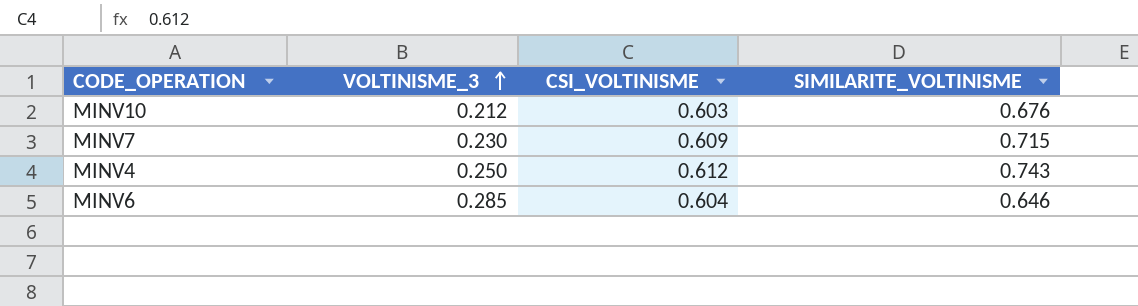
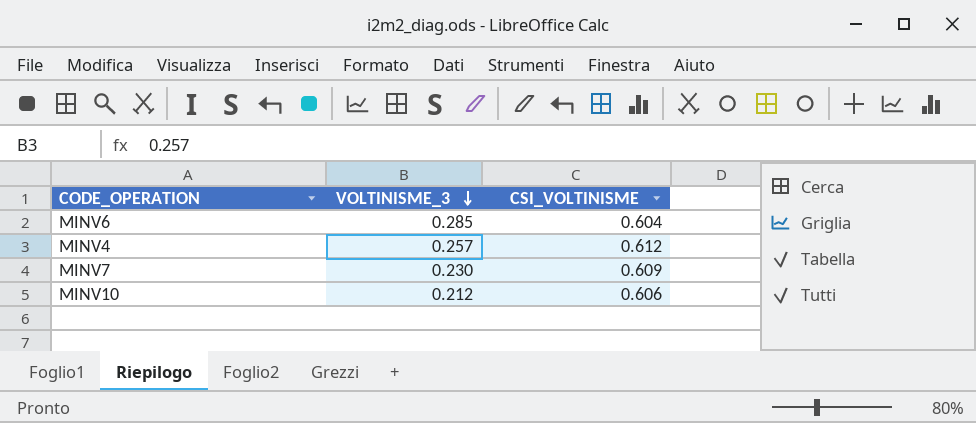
row order: VOLTINISME_3 ascending -> VOLTINISME_3 descending
column SIMILARITE_VOLTINISME | position: 4 -> none
MINV4 | VOLTINISME_3: 0.250 -> 0.257
MINV10 | CSI_VOLTINISME: 0.603 -> 0.606

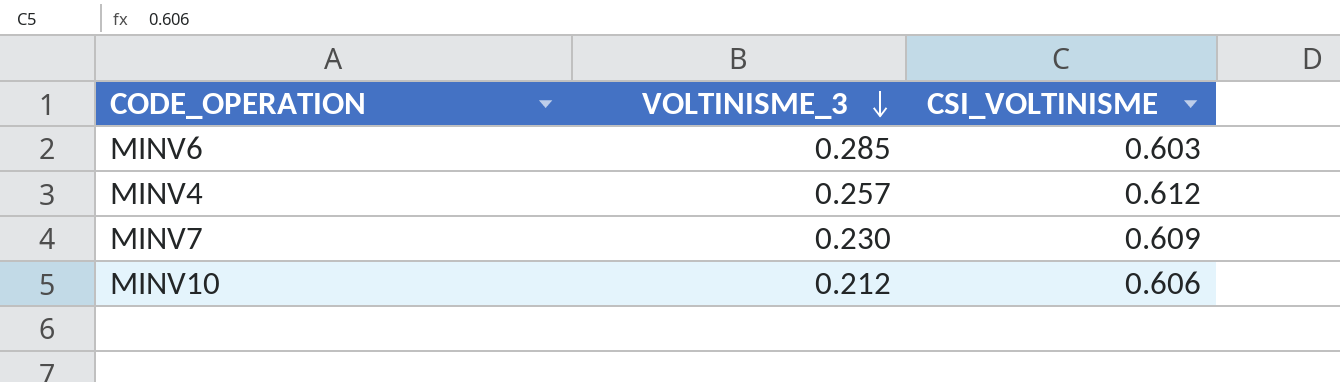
MINV6 | CSI_VOLTINISME: 0.604 -> 0.603

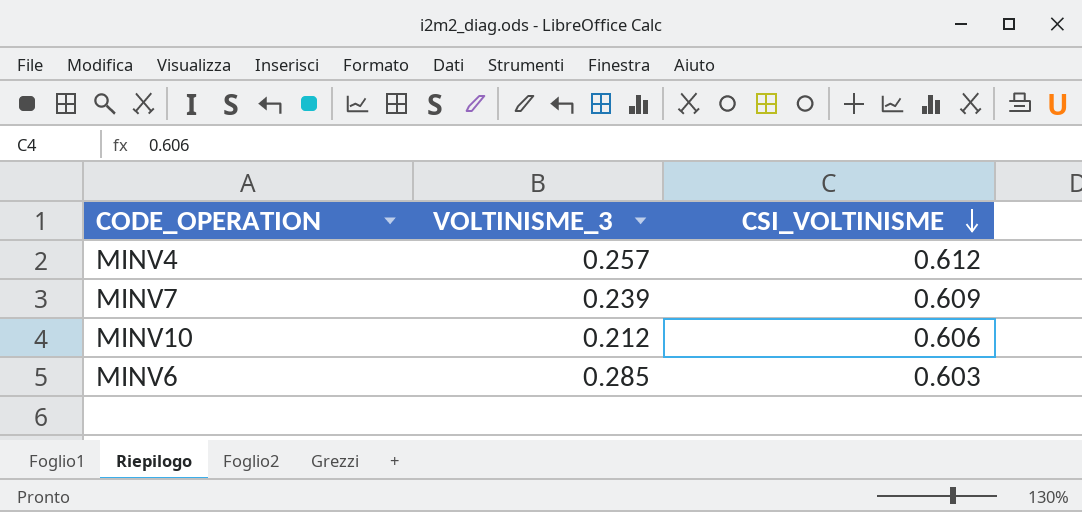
row order: VOLTINISME_3 descending -> CSI_VOLTINISME descending
MINV7 | VOLTINISME_3: 0.230 -> 0.239

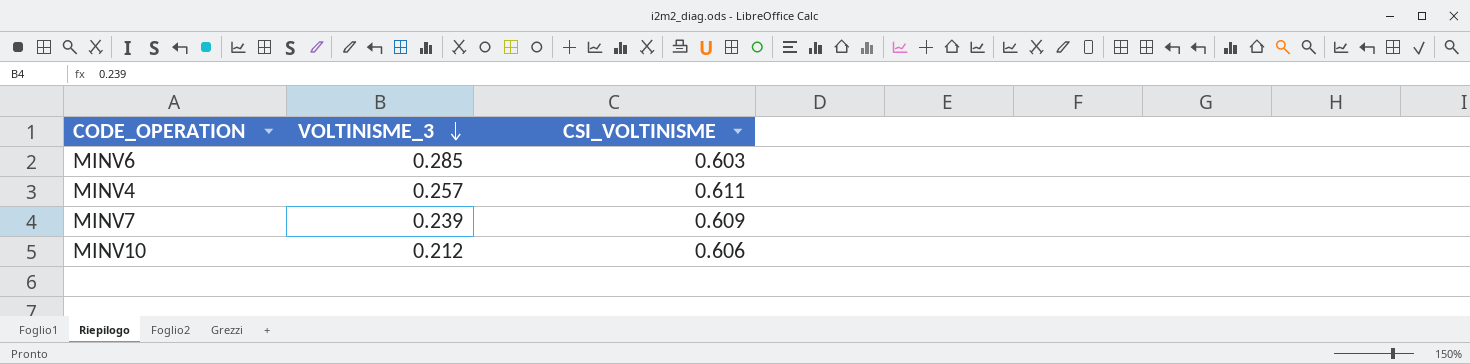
row order: CSI_VOLTINISME descending -> VOLTINISME_3 descending
MINV4 | CSI_VOLTINISME: 0.612 -> 0.611

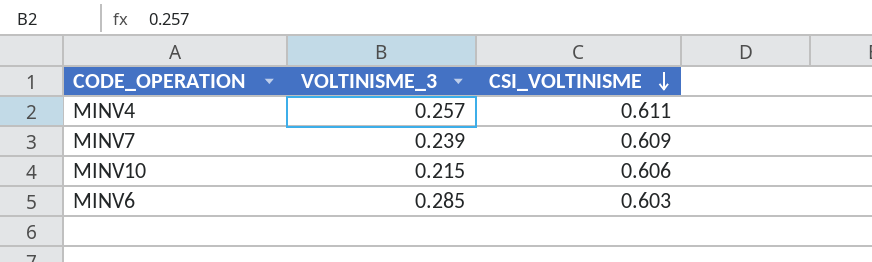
row order: VOLTINISME_3 descending -> CSI_VOLTINISME descending
MINV10 | VOLTINISME_3: 0.212 -> 0.215

